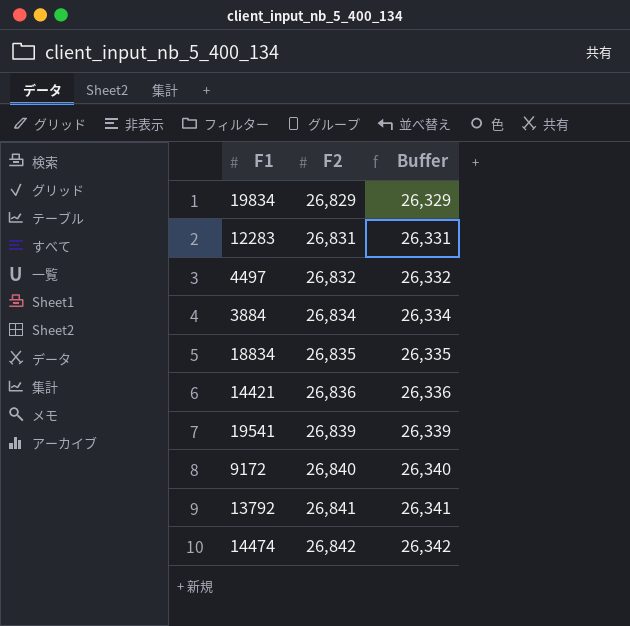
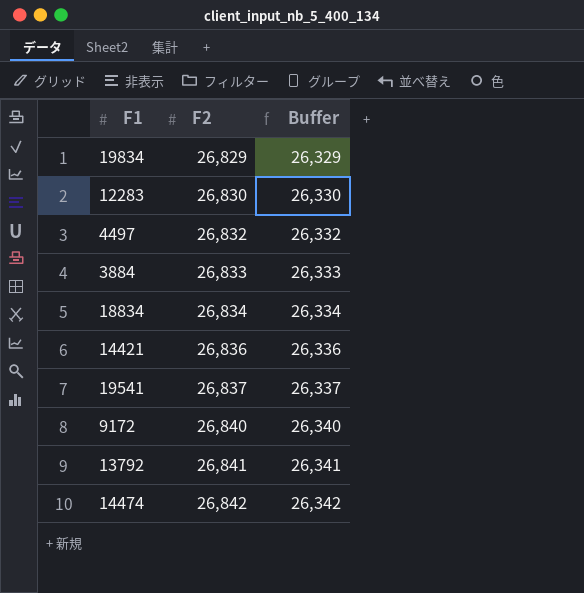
12283 | F2: 26,831 -> 26,830
12283 | Buffer: 26,331 -> 26,330
3884 | F2: 26,834 -> 26,833
3884 | Buffer: 26,334 -> 26,333
18834 | F2: 26,835 -> 26,834
18834 | Buffer: 26,335 -> 26,334
19541 | F2: 26,839 -> 26,837
19541 | Buffer: 26,339 -> 26,337

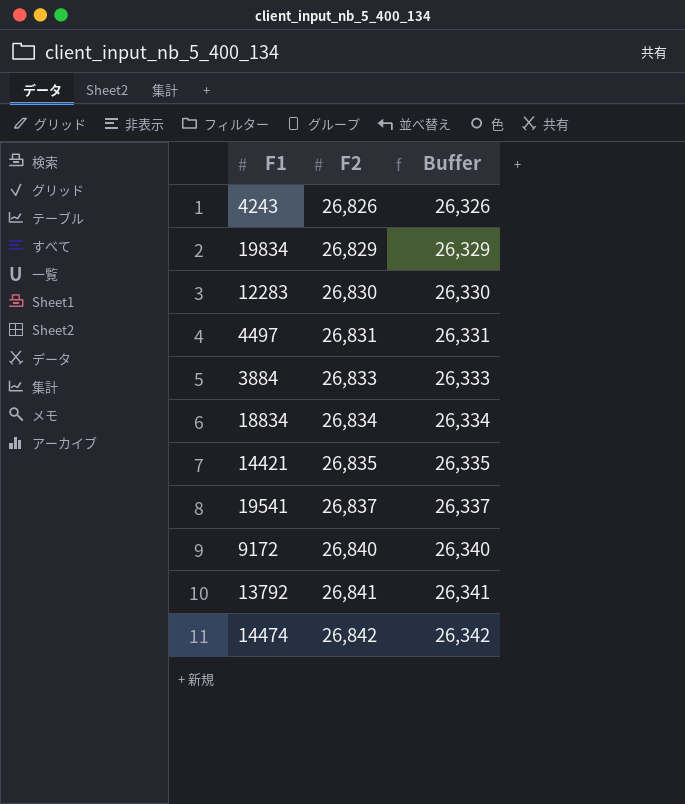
row 4243: none -> 26,826 | 26,326
4497 | F2: 26,832 -> 26,831
4497 | Buffer: 26,332 -> 26,331
14421 | F2: 26,836 -> 26,835
14421 | Buffer: 26,336 -> 26,335

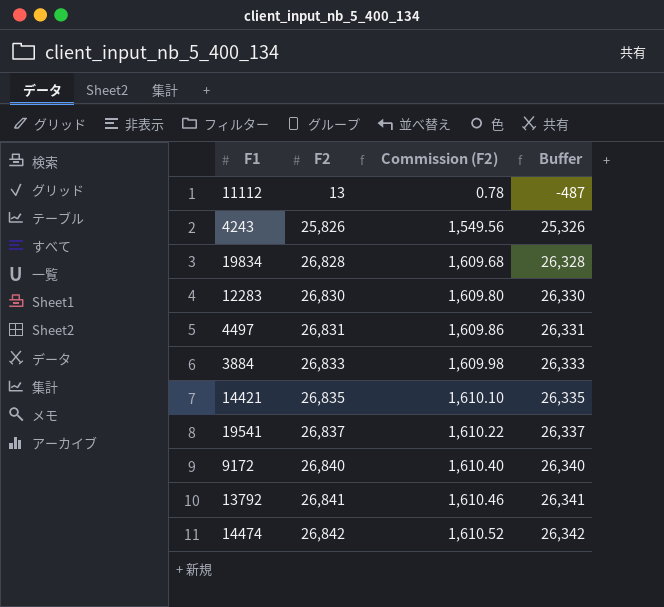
column Commission (F2) | formula: none -> [F2] * 0.06
row 18834: 26,834 | 26,334 -> none
row 11112: none -> 13 | 0.78 | -487
4243 | F2: 26,826 -> 25,826
4243 | Buffer: 26,326 -> 25,326
19834 | F2: 26,829 -> 26,828
19834 | Buffer: 26,329 -> 26,328

